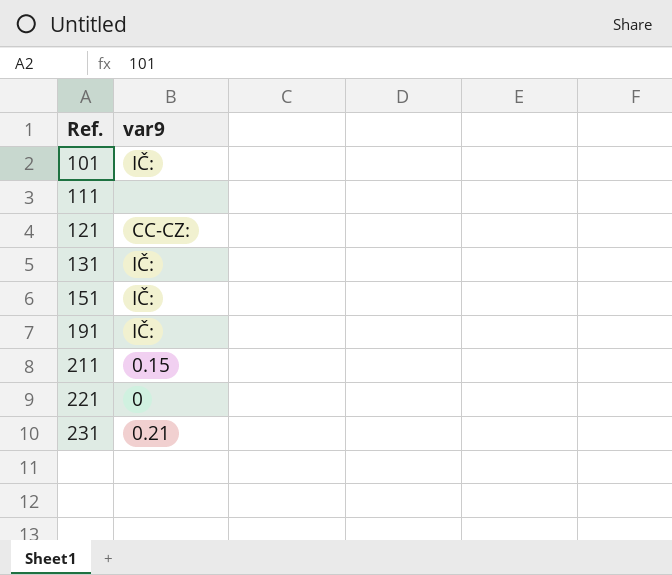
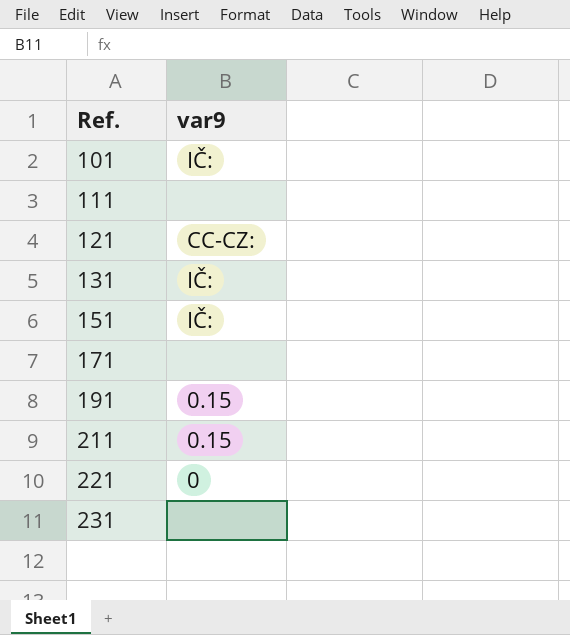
row 171: none -> none
191 | var9: IČ: -> 0.15
231 | var9: 0.21 -> none

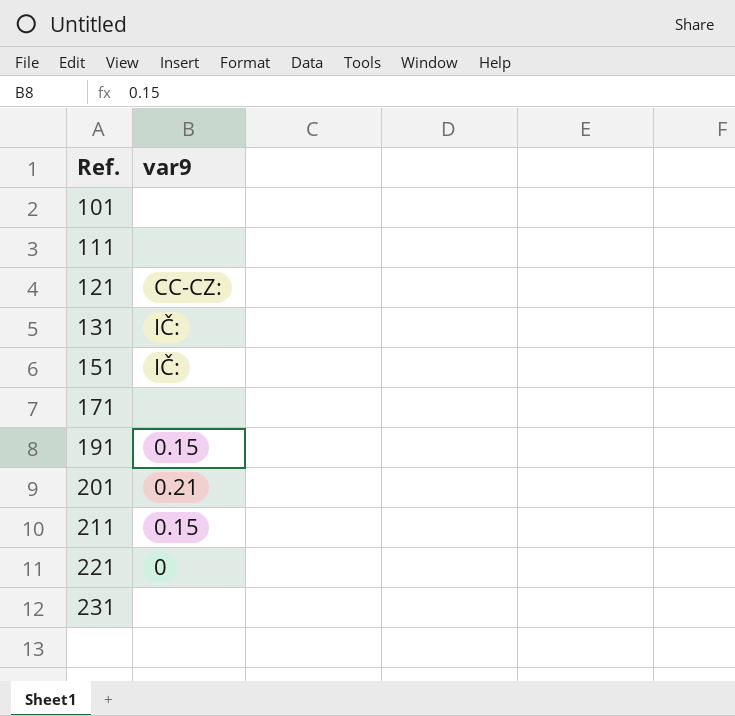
101 | var9: IČ: -> none
row 201: none -> 0.21

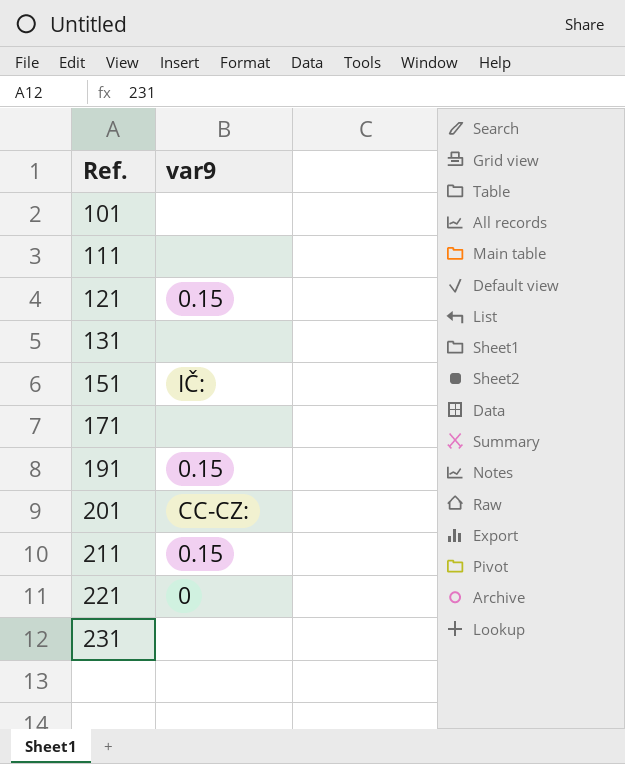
121 | var9: CC-CZ: -> 0.15
131 | var9: IČ: -> none
201 | var9: 0.21 -> CC-CZ:

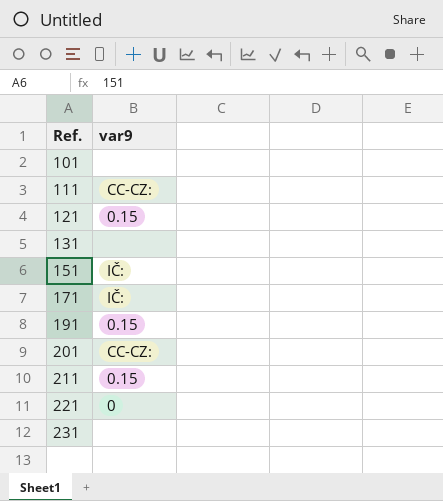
111 | var9: none -> CC-CZ:
171 | var9: none -> IČ:

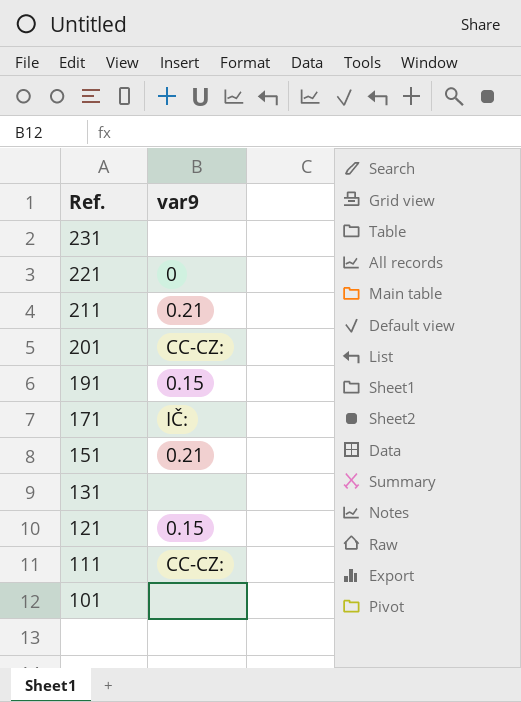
row order: Ref. ascending -> Ref. descending
211 | var9: 0.15 -> 0.21
151 | var9: IČ: -> 0.21

